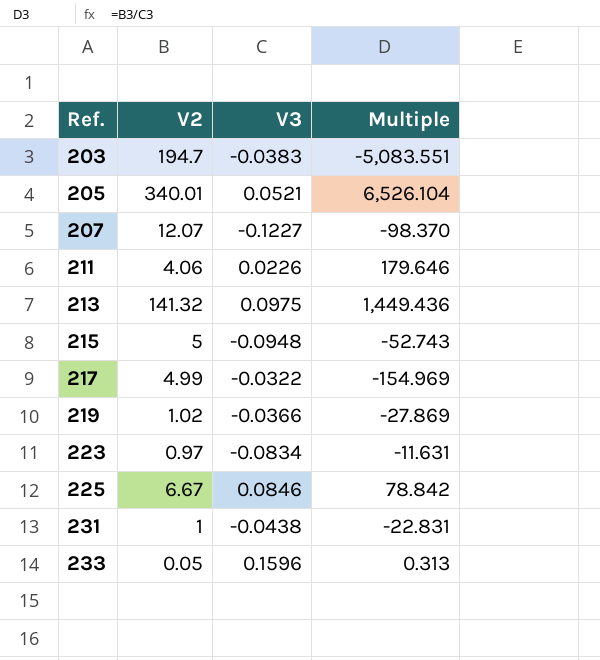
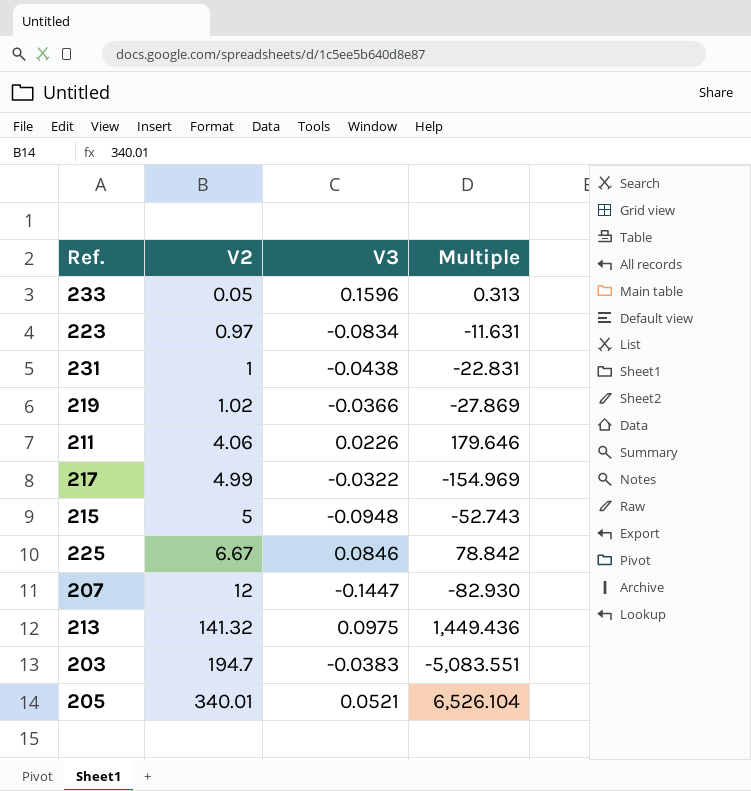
row order: Ref. ascending -> V2 ascending
207 | V2: 12.07 -> 12
207 | V3: -0.1227 -> -0.1447
207 | Multiple: -98.370 -> -82.930

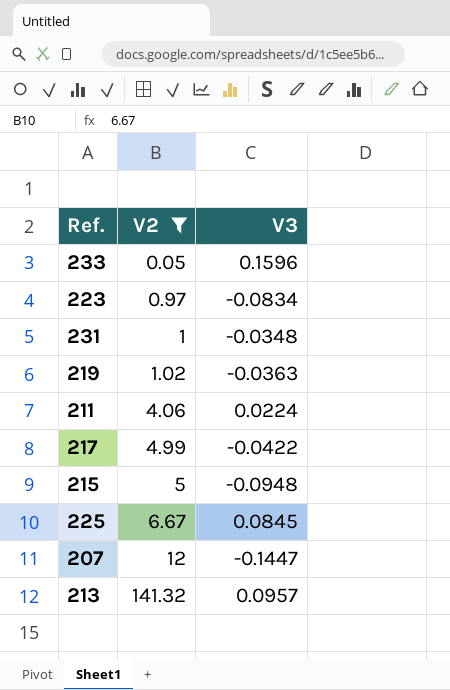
filter: none -> V2 <= 141.32
column Multiple | formula: [V2] / [V3] -> none
231 | V3: -0.0438 -> -0.0348
219 | V3: -0.0366 -> -0.0363
211 | V3: 0.0226 -> 0.0224
217 | V3: -0.0322 -> -0.0422
225 | V3: 0.0846 -> 0.0845
213 | V3: 0.0975 -> 0.0957

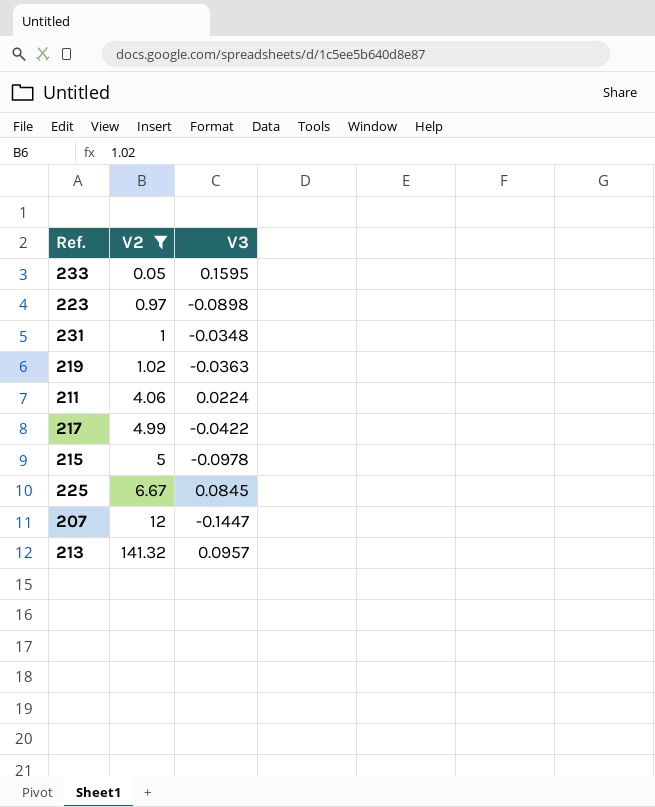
233 | V3: 0.1596 -> 0.1595
223 | V3: -0.0834 -> -0.0898
215 | V3: -0.0948 -> -0.0978

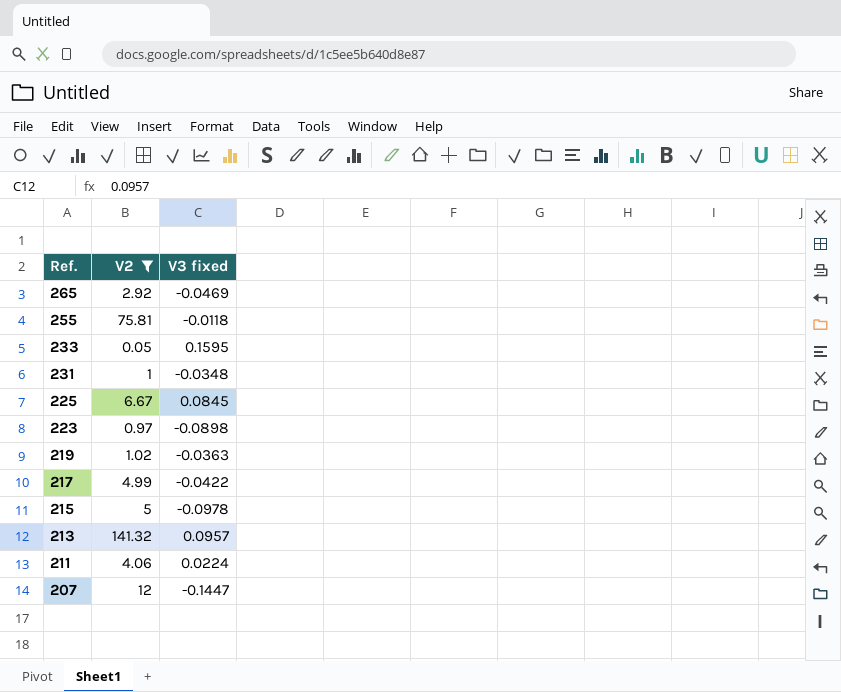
row order: V2 ascending -> Ref. descending
column name: V3 -> V3 fixed
row 265: none -> 2.92 | -0.0469
row 255: none -> 75.81 | -0.0118

